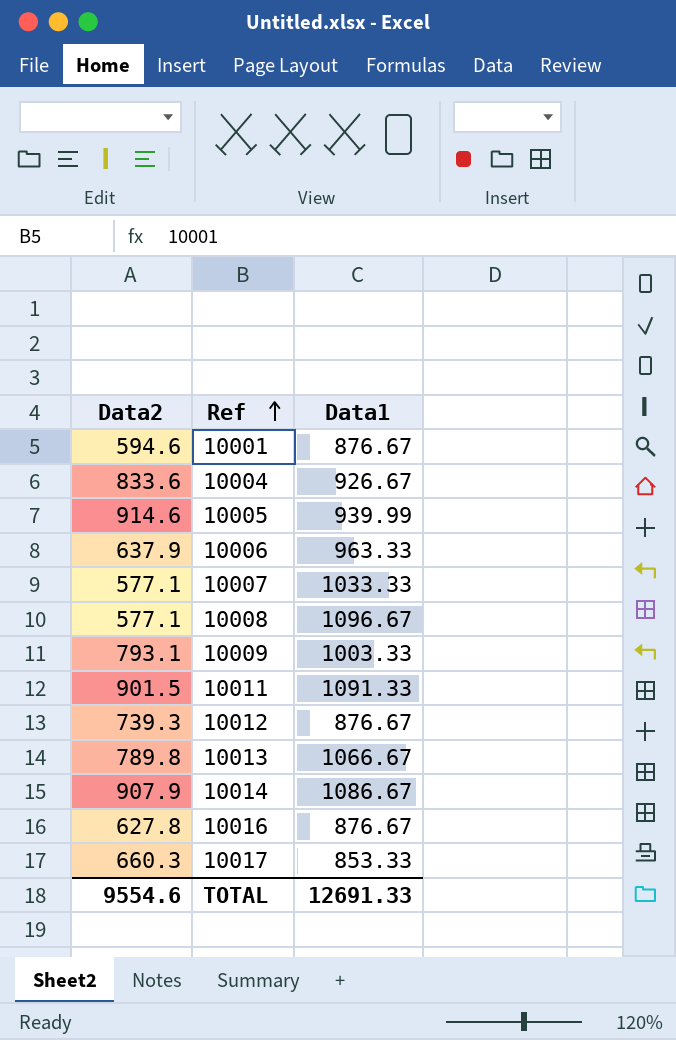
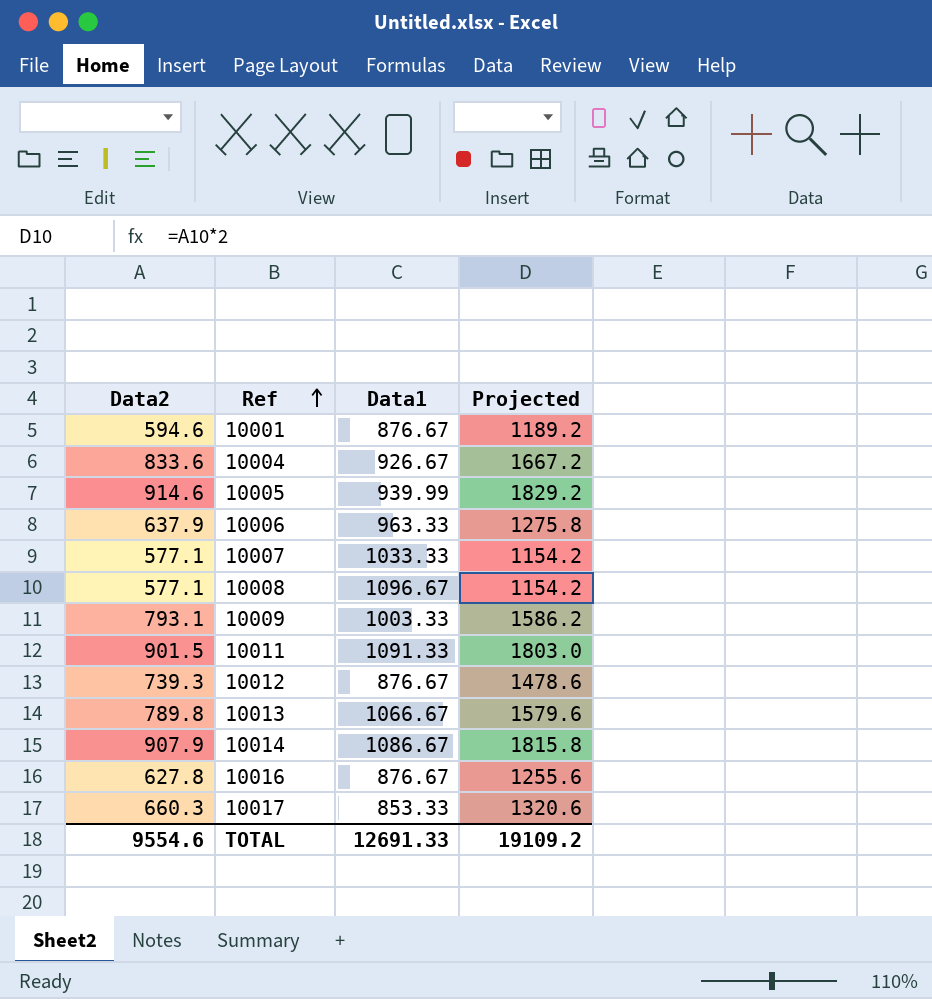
column Projected | formula: none -> [Data2] * 2

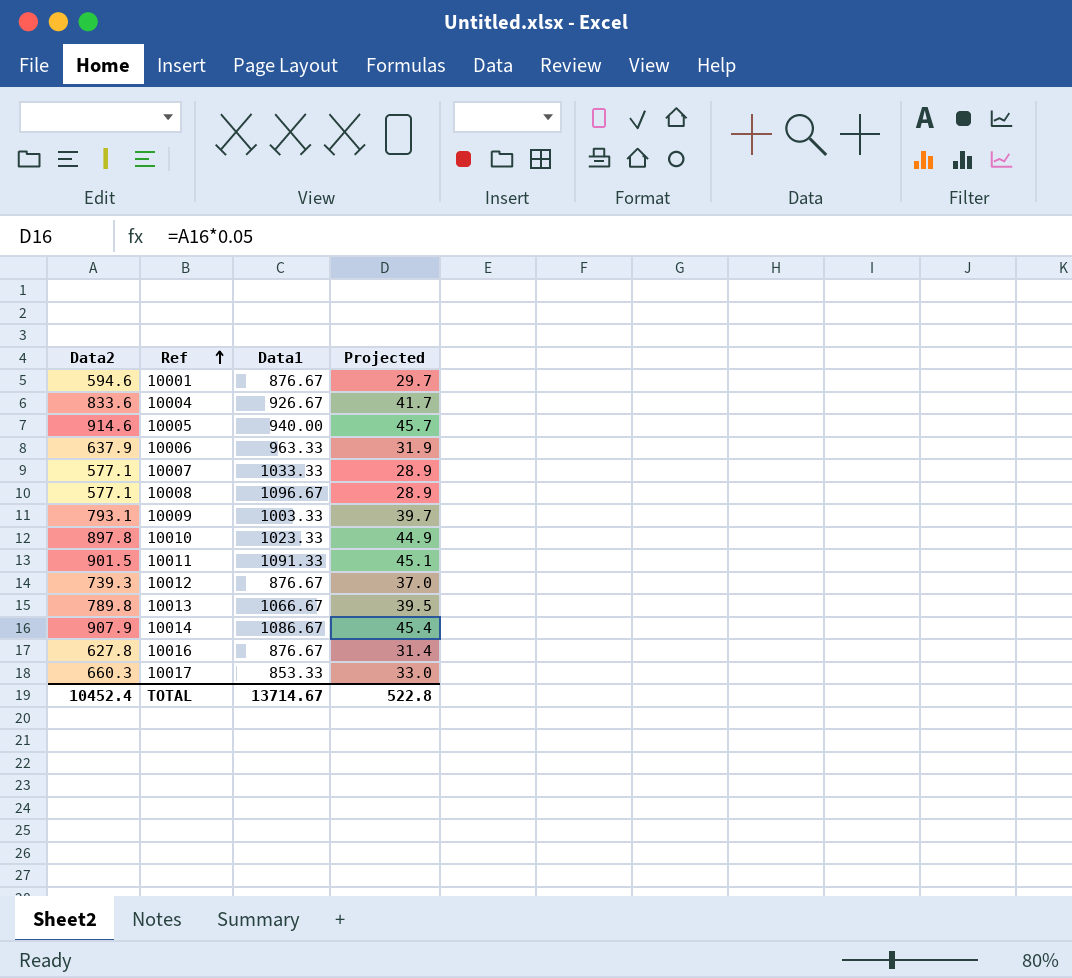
column Projected | formula: [Data2] * 2 -> [Data2] * 0.05
10005 | Data1: 939.99 -> 940.00
row 10010: none -> 897.8 | 1023.33 | 44.9
TOTAL | Data2: 9554.6 -> 10452.4
TOTAL | Data1: 12691.33 -> 13714.67
TOTAL | Projected: 19109.2 -> 522.8

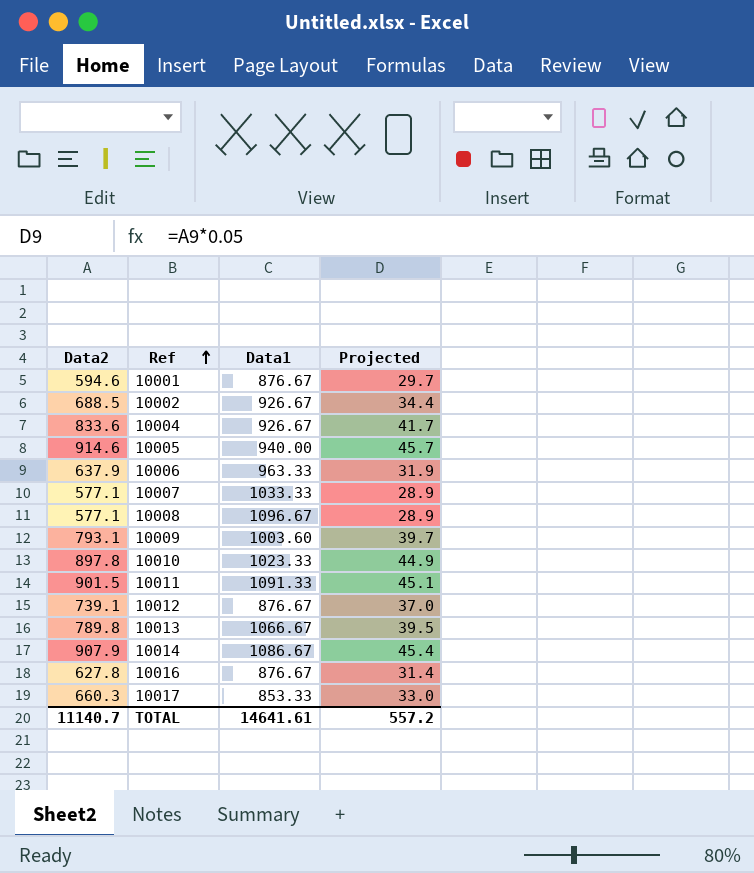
row 10002: none -> 688.5 | 926.67 | 34.4
10009 | Data1: 1003.33 -> 1003.60
10012 | Data2: 739.3 -> 739.1
TOTAL | Data2: 10452.4 -> 11140.7
TOTAL | Data1: 13714.67 -> 14641.61
TOTAL | Projected: 522.8 -> 557.2

